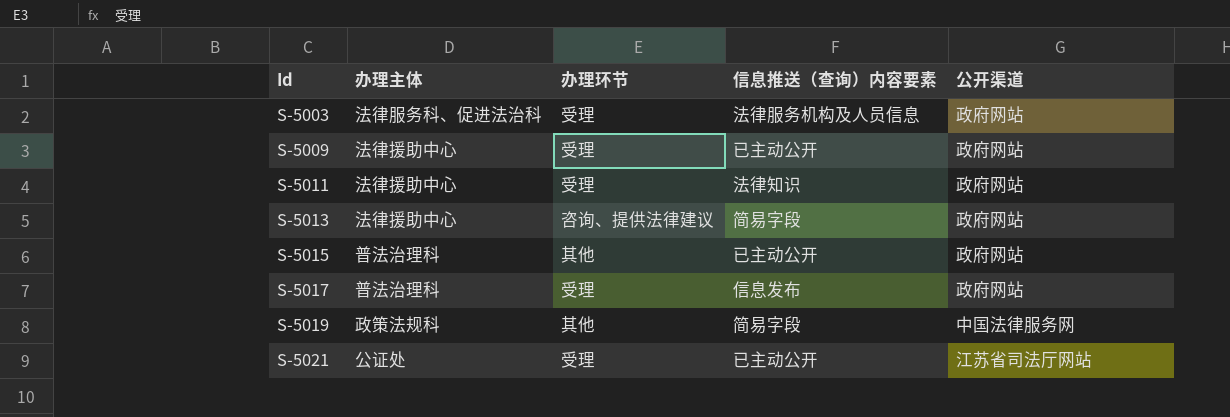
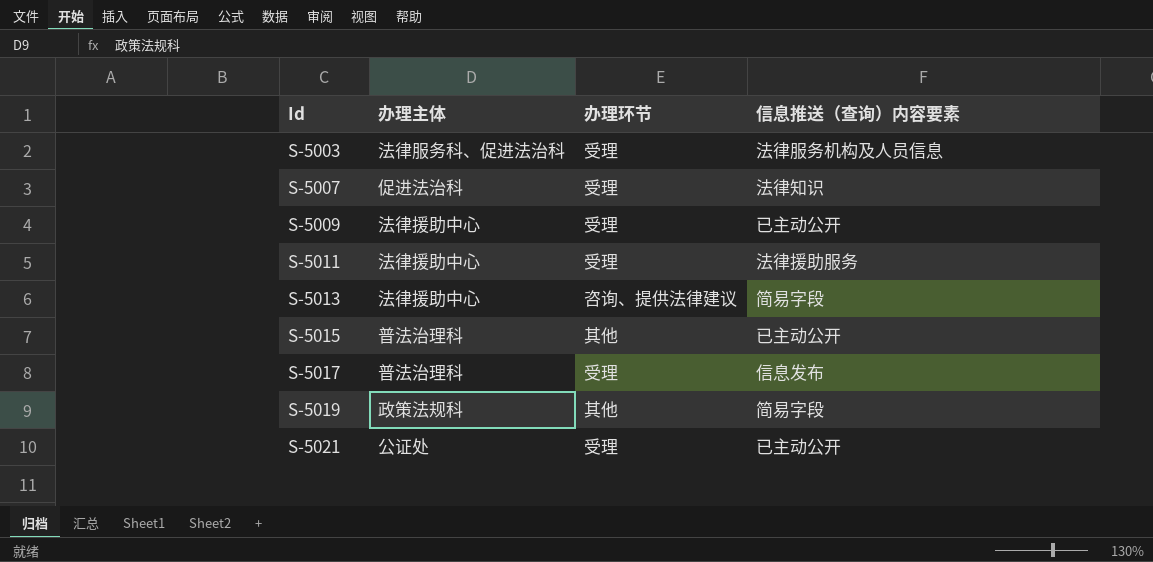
column 公开渠道 | position: 5 -> none
row S-5007: none -> 促进法治科 | 受理 | 法律知识
S-5011 | 信息推送（查询）内容要素: 法律知识 -> 法律援助服务

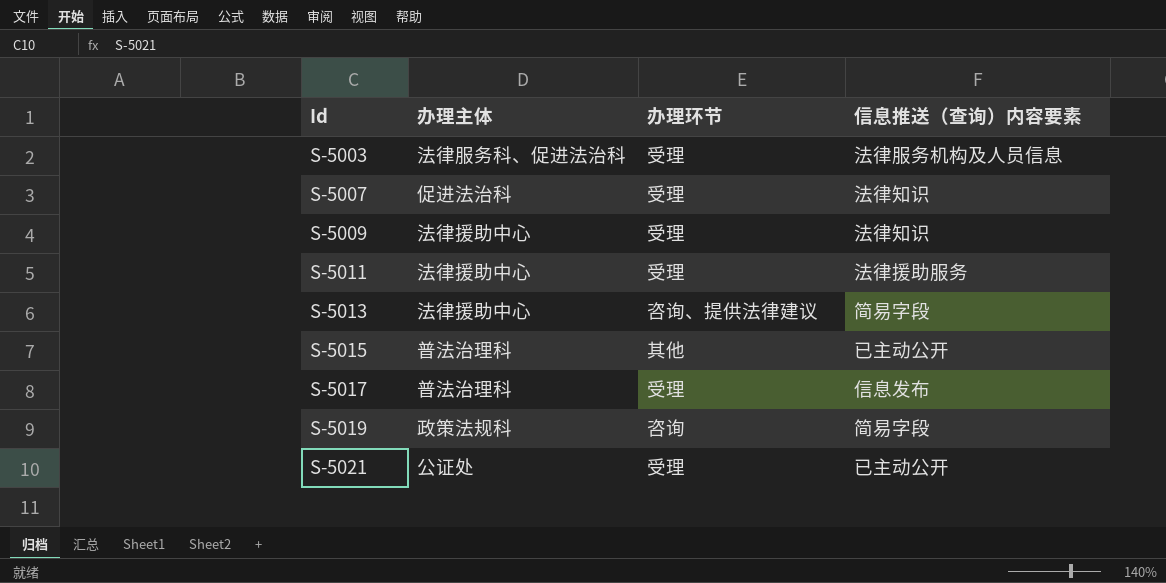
S-5009 | 信息推送（查询）内容要素: 已主动公开 -> 法律知识
S-5019 | 办理环节: 其他 -> 咨询

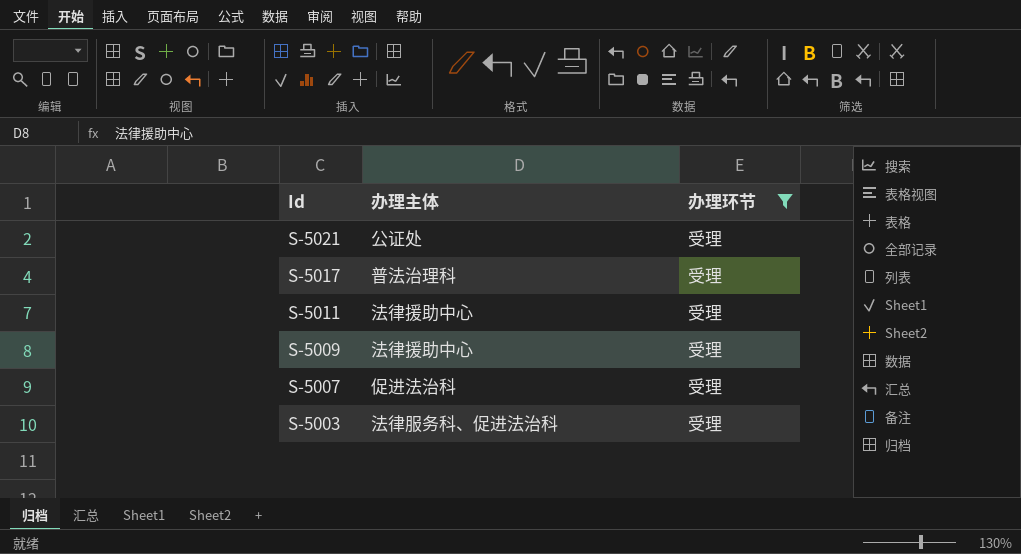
filter: none -> 办理环节 = 受理
row order: Id ascending -> Id descending
column 信息推送（查询）内容要素 | position: 4 -> none

